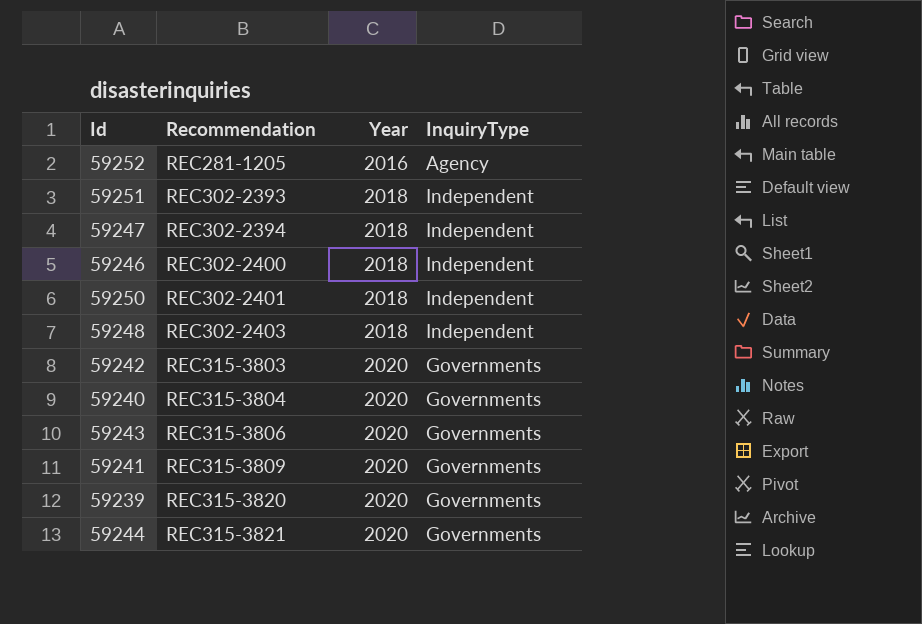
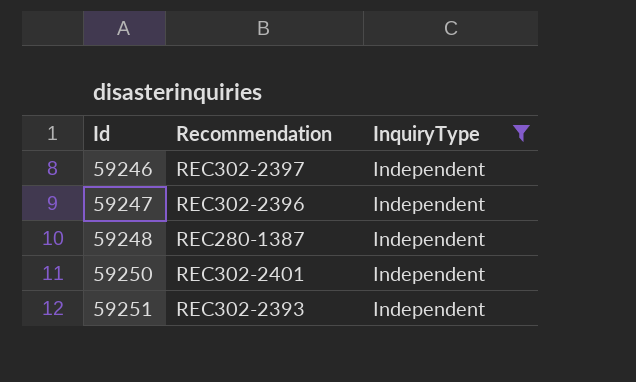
filter: none -> InquiryType = Independent
row order: Recommendation ascending -> Id ascending
column Year | position: 3 -> none
59246 | Recommendation: REC302-2400 -> REC302-2397
59247 | Recommendation: REC302-2394 -> REC302-2396
59248 | Recommendation: REC302-2403 -> REC280-1387

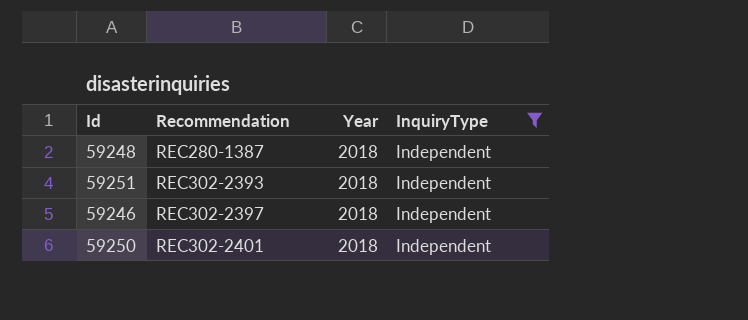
row order: Id ascending -> Recommendation ascending
column Year | position: none -> 3
row 59247: REC302-2396 | Independent -> none

